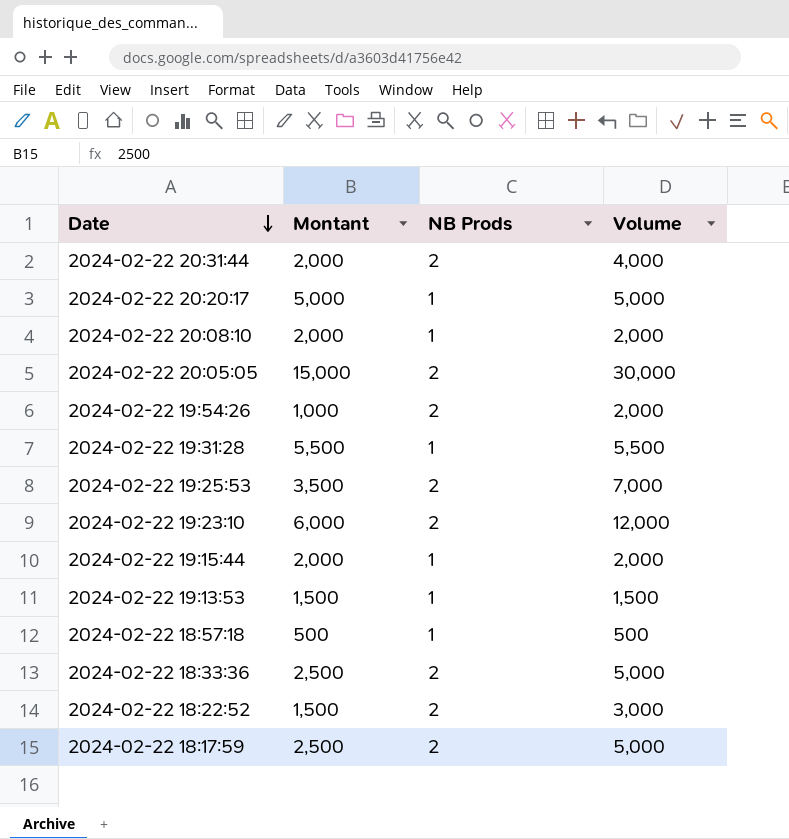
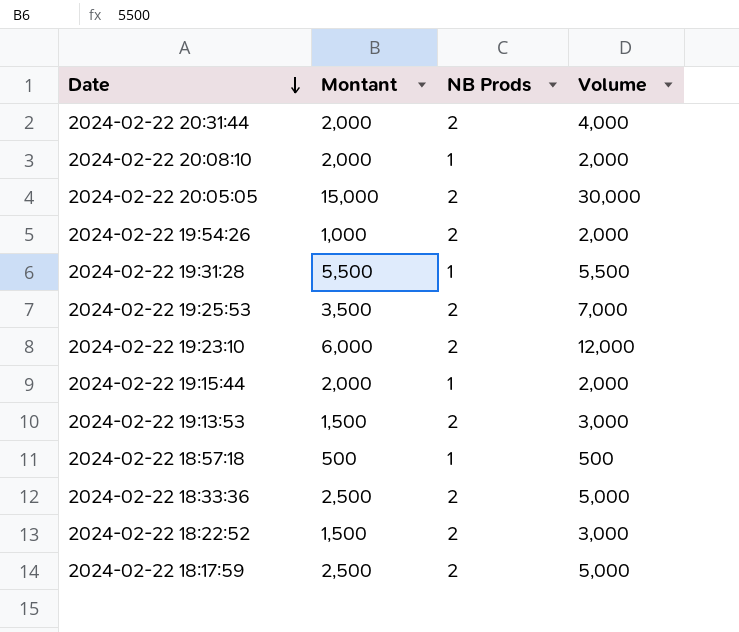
row 2024-02-22 20:20:17: 5,000 | 1 | 5,000 -> none
2024-02-22 19:13:53 | NB Prods: 1 -> 2
2024-02-22 19:13:53 | Volume: 1,500 -> 3,000

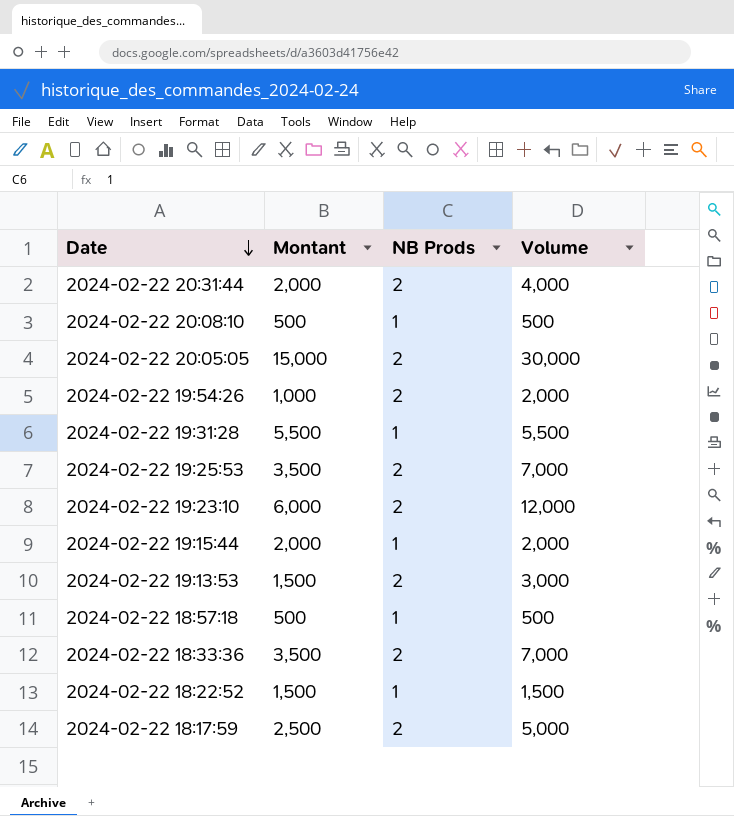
2024-02-22 20:08:10 | Montant: 2,000 -> 500
2024-02-22 20:08:10 | Volume: 2,000 -> 500
2024-02-22 18:33:36 | Montant: 2,500 -> 3,500
2024-02-22 18:33:36 | Volume: 5,000 -> 7,000
2024-02-22 18:22:52 | NB Prods: 2 -> 1
2024-02-22 18:22:52 | Volume: 3,000 -> 1,500

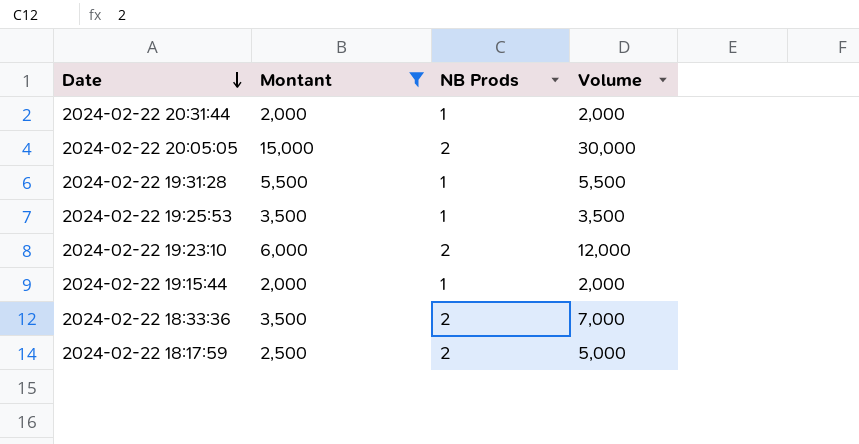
filter: none -> Montant >= 2,000
2024-02-22 20:31:44 | NB Prods: 2 -> 1
2024-02-22 20:31:44 | Volume: 4,000 -> 2,000
2024-02-22 19:25:53 | NB Prods: 2 -> 1
2024-02-22 19:25:53 | Volume: 7,000 -> 3,500

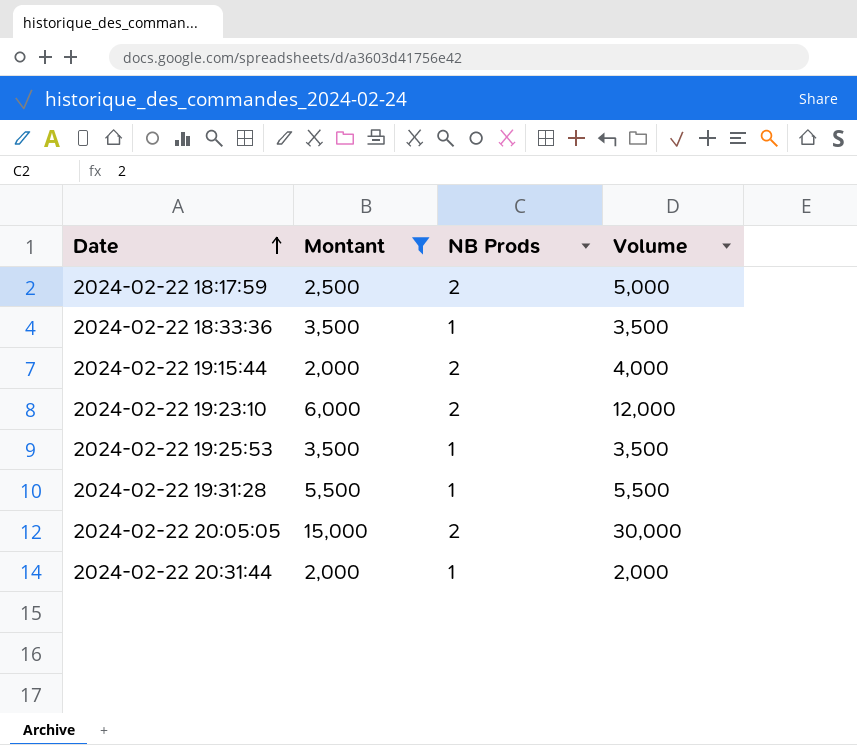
row order: Date descending -> Date ascending
2024-02-22 18:33:36 | NB Prods: 2 -> 1
2024-02-22 18:33:36 | Volume: 7,000 -> 3,500
2024-02-22 19:15:44 | NB Prods: 1 -> 2
2024-02-22 19:15:44 | Volume: 2,000 -> 4,000

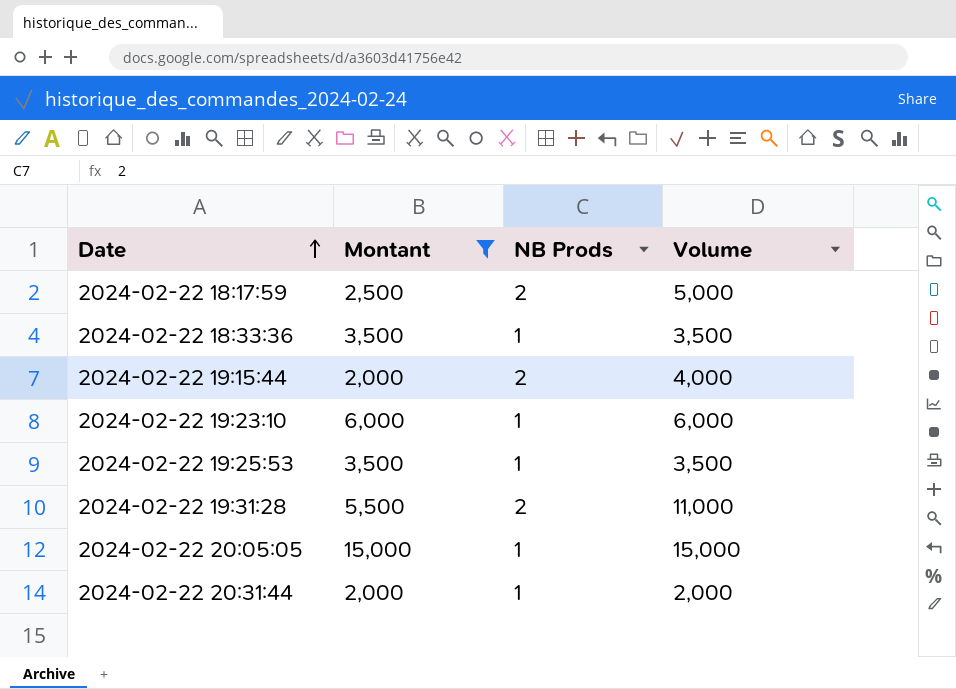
2024-02-22 19:23:10 | NB Prods: 2 -> 1
2024-02-22 19:23:10 | Volume: 12,000 -> 6,000
2024-02-22 19:31:28 | NB Prods: 1 -> 2
2024-02-22 19:31:28 | Volume: 5,500 -> 11,000
2024-02-22 20:05:05 | NB Prods: 2 -> 1
2024-02-22 20:05:05 | Volume: 30,000 -> 15,000

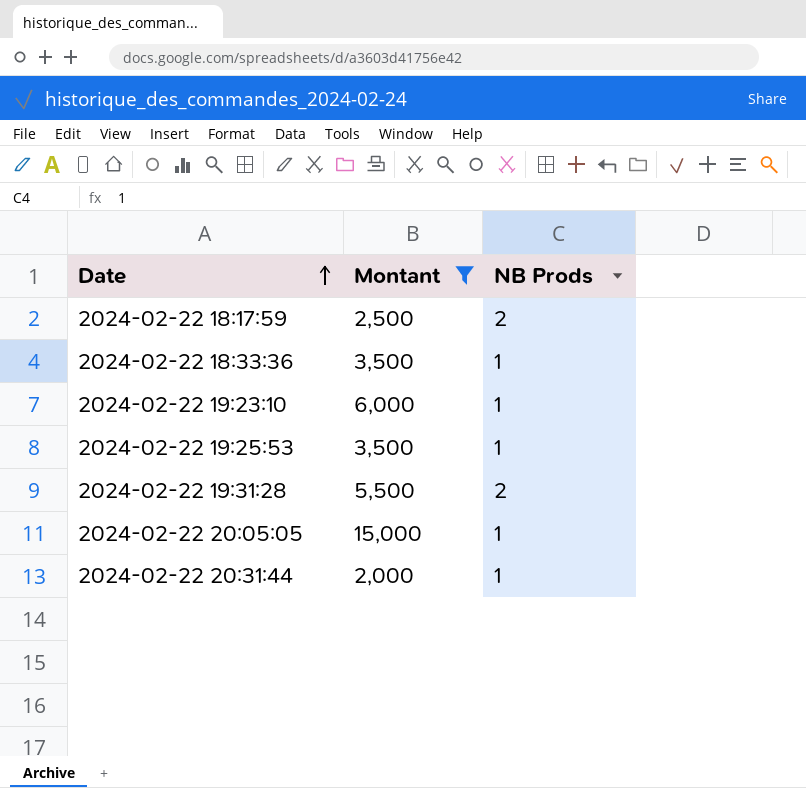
column Volume | formula: [Montant] * [NB Prods] -> none
row 2024-02-22 19:15:44: 2,000 | 2 | 4,000 -> none

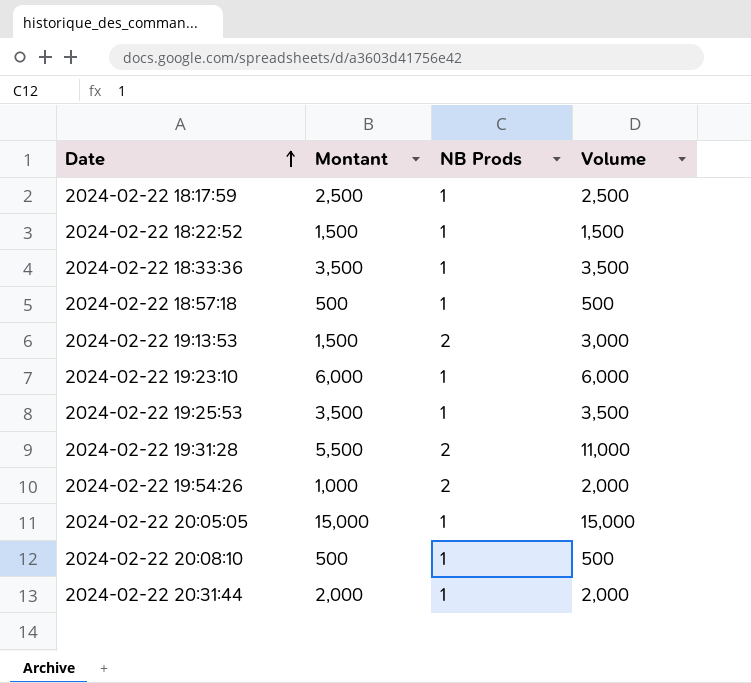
filter: Montant >= 2,000 -> none
column Volume | formula: none -> [Montant] * [NB Prods]
2024-02-22 18:17:59 | NB Prods: 2 -> 1

